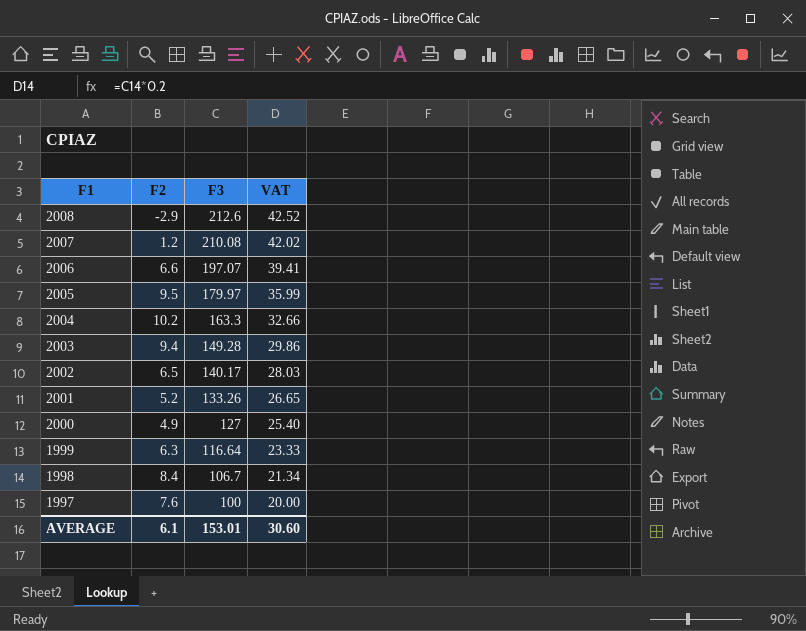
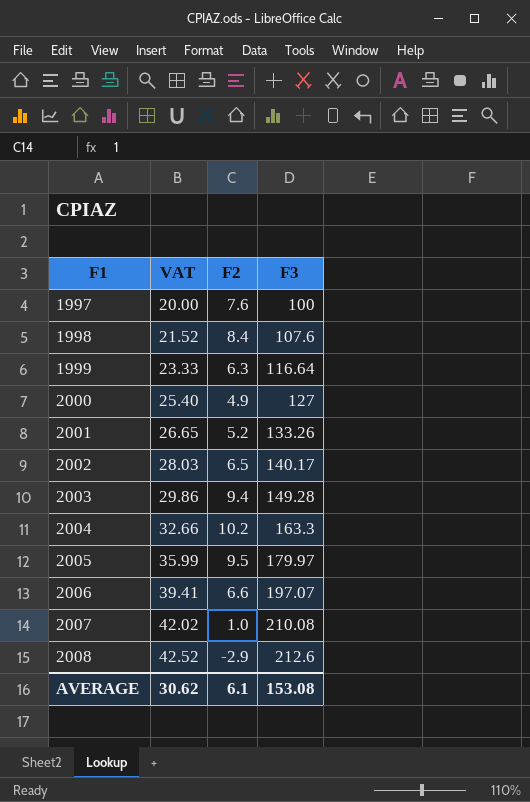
row order: F1 descending -> F1 ascending
column VAT | position: 4 -> 2
1998 | VAT: 21.34 -> 21.52
1998 | F3: 106.7 -> 107.6
2007 | F2: 1.2 -> 1.0
AVERAGE | VAT: 30.60 -> 30.62
AVERAGE | F3: 153.01 -> 153.08

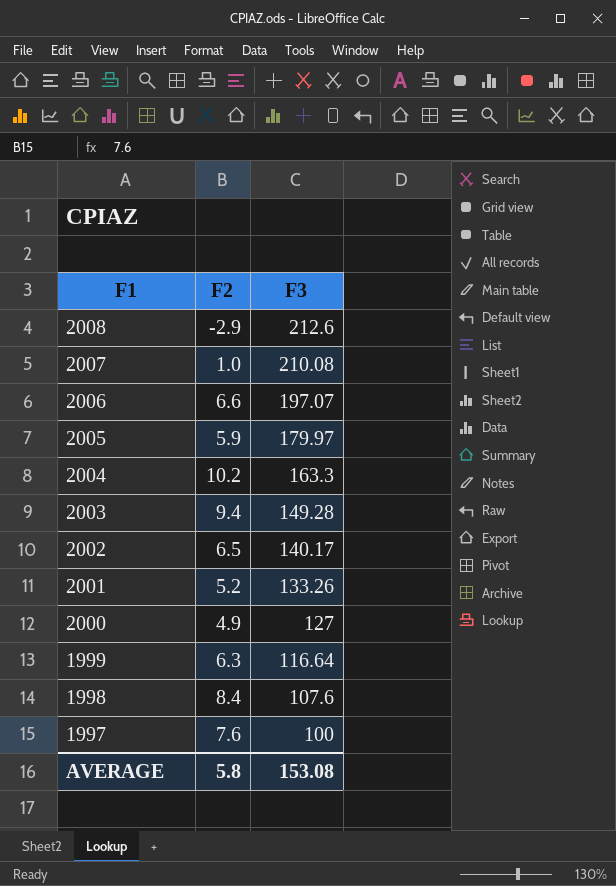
row order: F1 ascending -> F1 descending
column VAT | formula: [F3] * 0.2 -> none
2005 | F2: 9.5 -> 5.9
AVERAGE | F2: 6.1 -> 5.8

